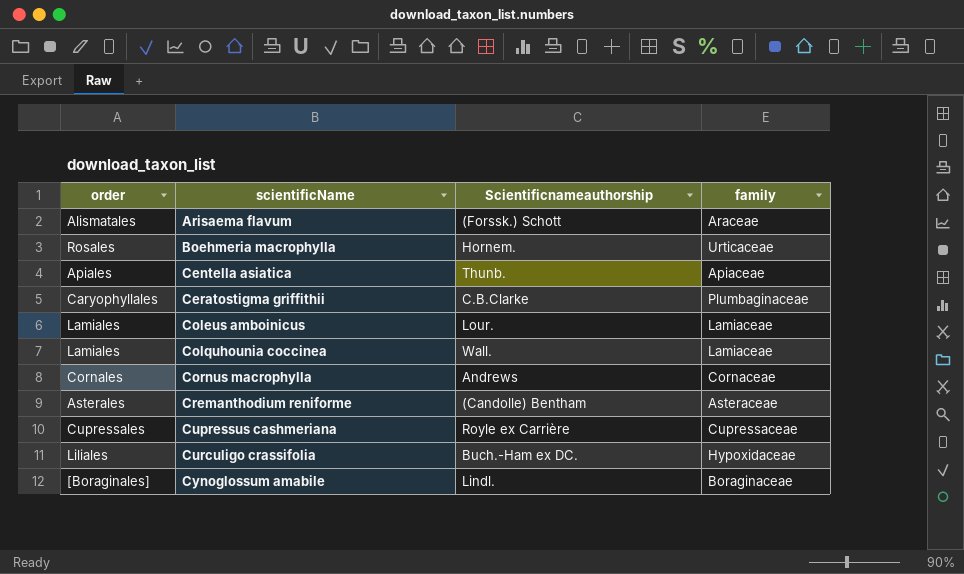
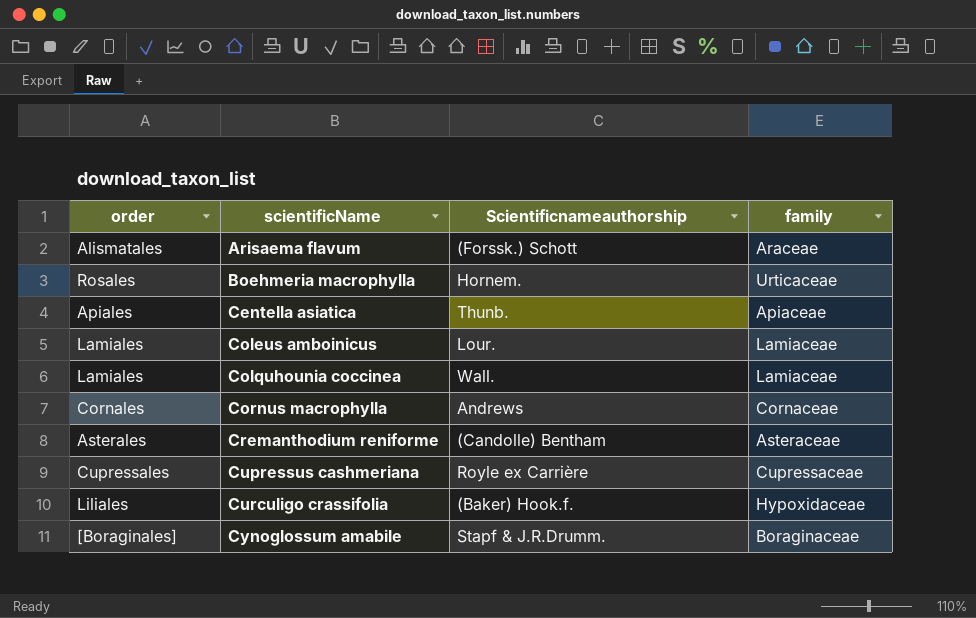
row Ceratostigma griffithii: Caryophyllales | C.B.Clarke | Plumbaginaceae -> none
Curculigo crassifolia | Scientificnameauthorship: Buch.-Ham ex DC. -> (Baker) Hook.f.
Cynoglossum amabile | Scientificnameauthorship: Lindl. -> Stapf & J.R.Drumm.

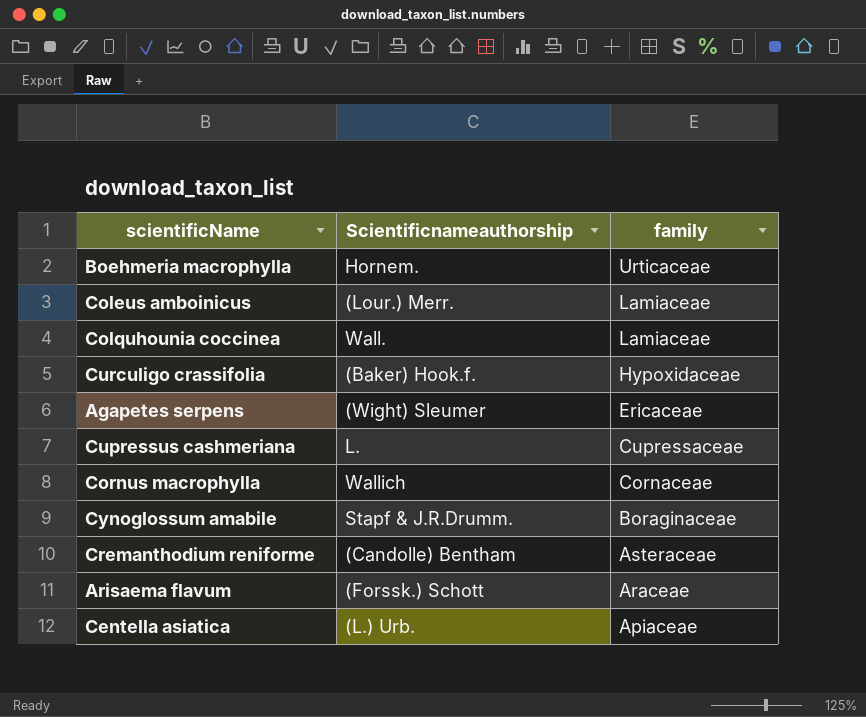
row order: scientificName ascending -> family descending
column order | position: 1 -> none
Coleus amboinicus | Scientificnameauthorship: Lour. -> (Lour.) Merr.
row Agapetes serpens: none -> (Wight) Sleumer | Ericaceae
Cupressus cashmeriana | Scientificnameauthorship: Royle ex Carrière -> L.
Cornus macrophylla | Scientificnameauthorship: Andrews -> Wallich
Centella asiatica | Scientificnameauthorship: Thunb. -> (L.) Urb.

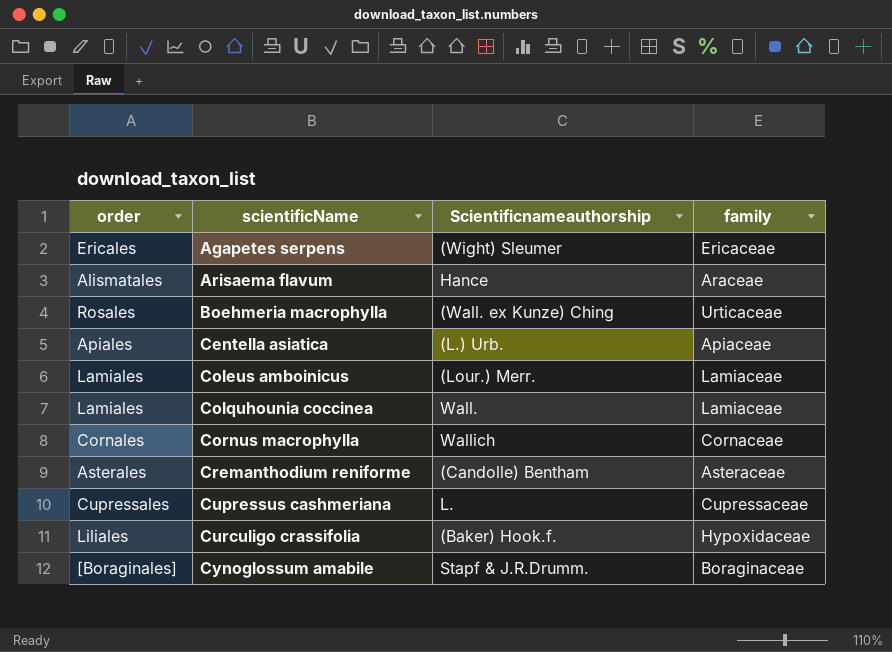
row order: family descending -> scientificName ascending
column order | position: none -> 1
Arisaema flavum | Scientificnameauthorship: (Forssk.) Schott -> Hance
Boehmeria macrophylla | Scientificnameauthorship: Hornem. -> (Wall. ex Kunze) Ching

